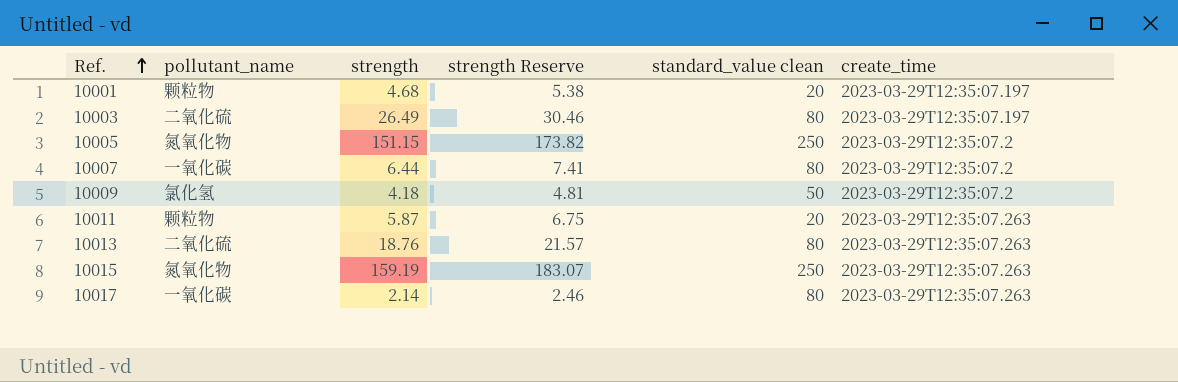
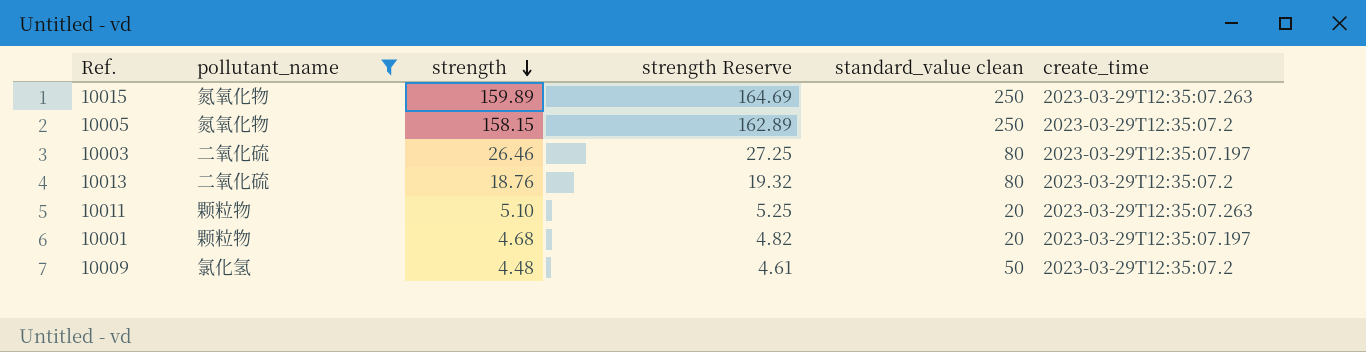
filter: none -> pollutant_name != 一氧化碳
row order: Ref. ascending -> strength descending
column strength Reserve | formula: [strength] * 1.15 -> [strength] * 1.03
10015 | strength: 159.19 -> 159.89
10005 | strength: 151.15 -> 158.15
10003 | strength: 26.49 -> 26.46
10013 | create_time: 2023-03-29T12:35:07.263 -> 2023-03-29T12:35:07.2
10011 | strength: 5.87 -> 5.10
10009 | strength: 4.18 -> 4.48

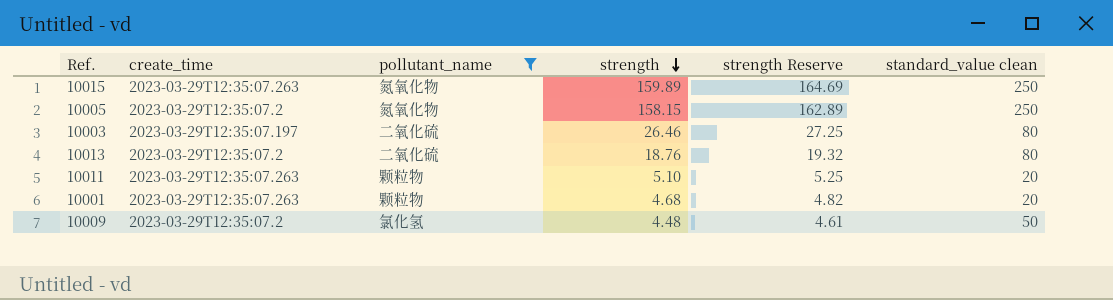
column create_time | position: 6 -> 2
10001 | create_time: 2023-03-29T12:35:07.197 -> 2023-03-29T12:35:07.263

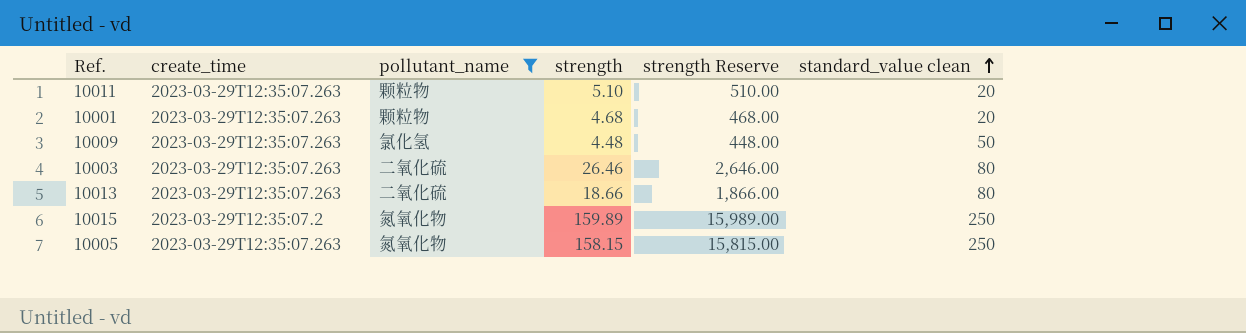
row order: strength descending -> standard_value clean ascending
column strength Reserve | formula: [strength] * 1.03 -> [strength] * 100
10009 | create_time: 2023-03-29T12:35:07.2 -> 2023-03-29T12:35:07.263
10003 | create_time: 2023-03-29T12:35:07.197 -> 2023-03-29T12:35:07.263
10013 | create_time: 2023-03-29T12:35:07.2 -> 2023-03-29T12:35:07.263
10013 | strength: 18.76 -> 18.66
10015 | create_time: 2023-03-29T12:35:07.263 -> 2023-03-29T12:35:07.2
10005 | create_time: 2023-03-29T12:35:07.2 -> 2023-03-29T12:35:07.263

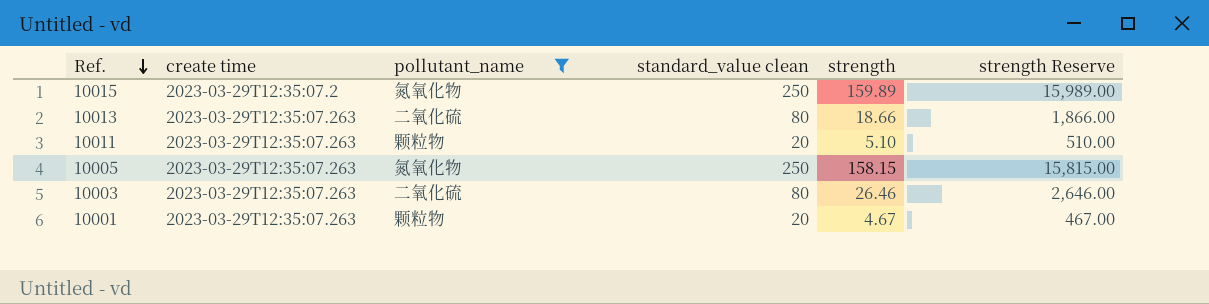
row order: standard_value clean ascending -> Ref. descending
column name: create_time -> create time
column standard_value clean | position: 6 -> 4
row 10009: 2023-03-29T12:35:07.263 | 氯化氢 | 4.48 | 448.00 | 50 -> none
10001 | strength: 4.68 -> 4.67
10001 | strength Reserve: 468.00 -> 467.00

